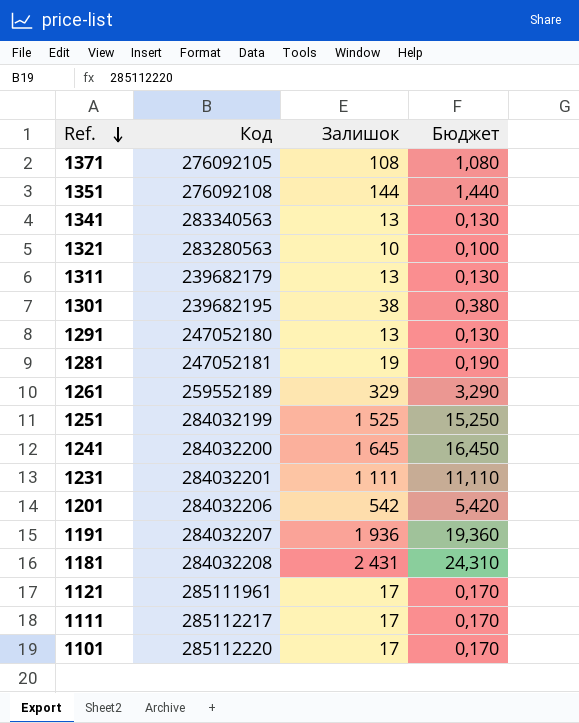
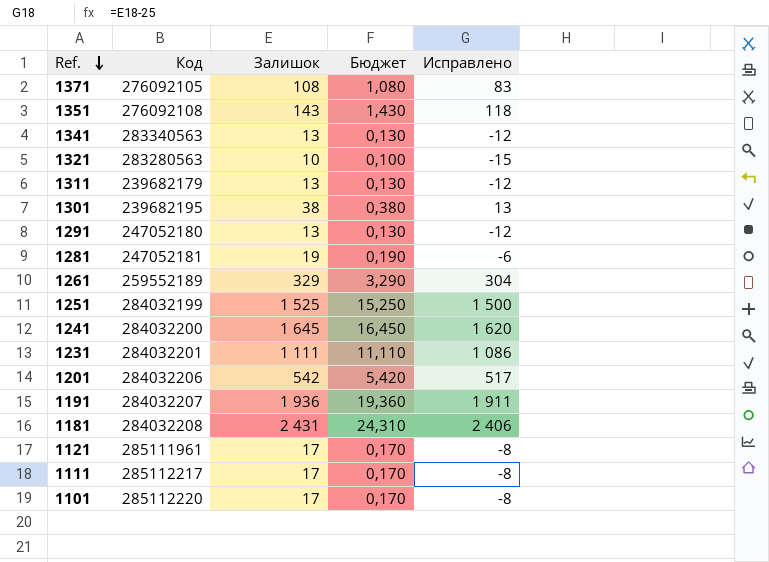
column Исправлено | formula: none -> [Залишок] - 25
1351 | Залишок: 144 -> 143
1351 | Бюджет: 1,440 -> 1,430

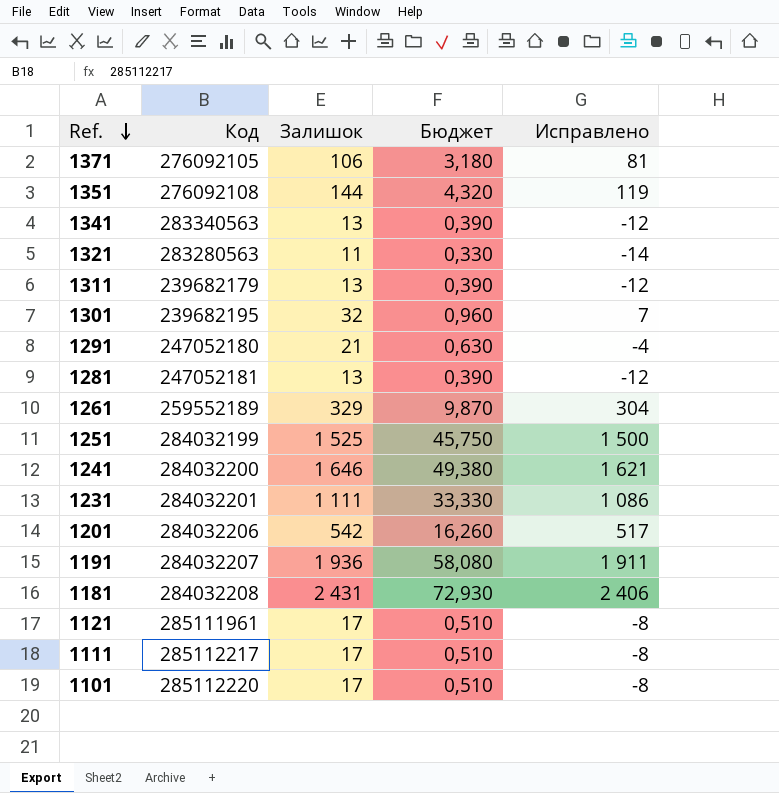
column Бюджет | formula: [Залишок] * 0,01 -> [Залишок] * 0,03
1371 | Залишок: 108 -> 106
1371 | Исправлено: 83 -> 81
1351 | Залишок: 143 -> 144
1351 | Исправлено: 118 -> 119
1321 | Залишок: 10 -> 11
1321 | Исправлено: -15 -> -14
1301 | Залишок: 38 -> 32
1301 | Исправлено: 13 -> 7
1291 | Залишок: 13 -> 21
1291 | Исправлено: -12 -> -4
1281 | Залишок: 19 -> 13
1281 | Исправлено: -6 -> -12
1241 | Залишок: 1 645 -> 1 646
1241 | Исправлено: 1 620 -> 1 621

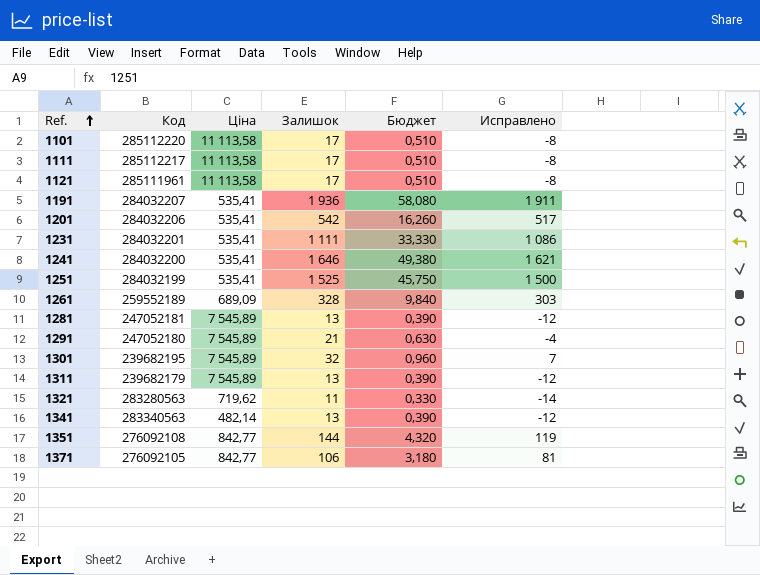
row order: Ref. descending -> Ref. ascending
column Ціна | position: none -> 3
row 1181: 284032208 | 2 431 | 72,930 | 2 406 -> none
1261 | Залишок: 329 -> 328
1261 | Бюджет: 9,870 -> 9,840
1261 | Исправлено: 304 -> 303

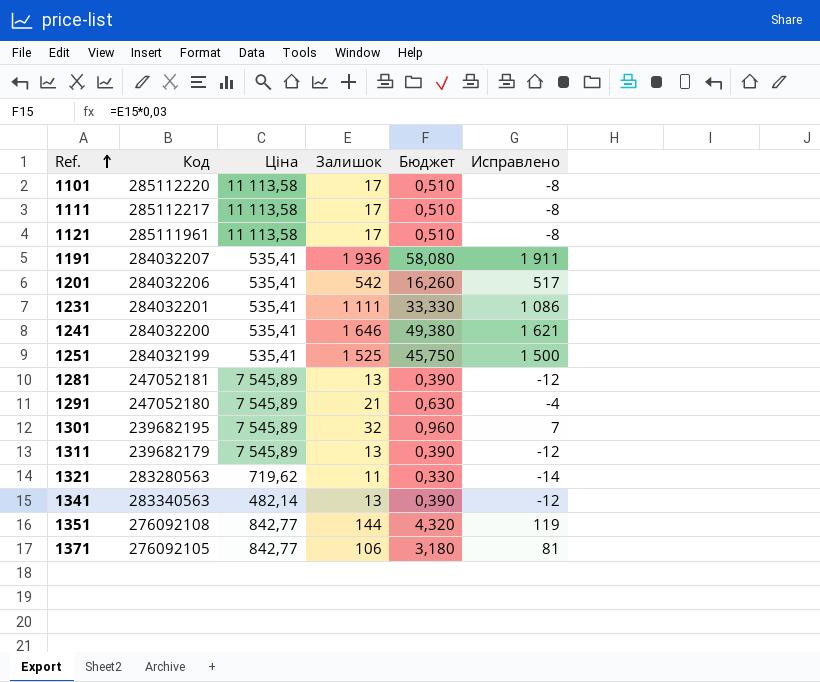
row 1261: 259552189 | 689,09 | 328 | 9,840 | 303 -> none

